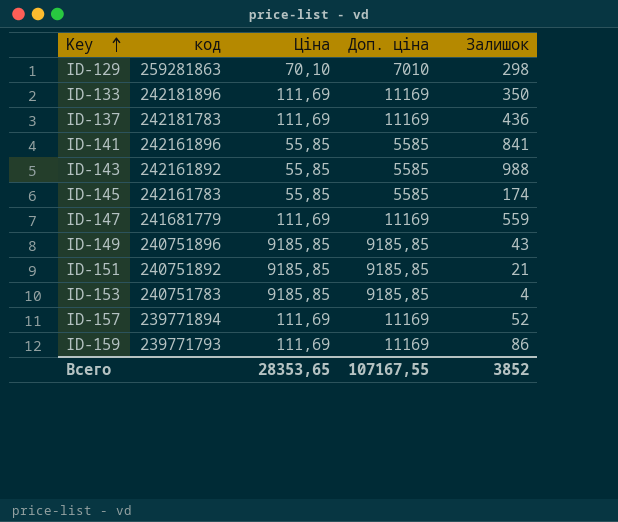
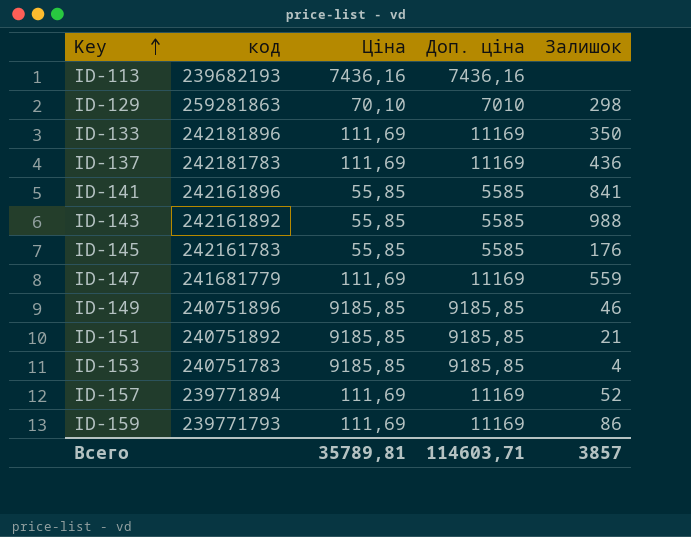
row ID-113: none -> 239682193 | 7436,16 | 7436,16 | none
ID-145 | Залишок: 174 -> 176
ID-149 | Залишок: 43 -> 46
Всего | Ціна: 28353,65 -> 35789,81
Всего | Доп. ціна: 107167,55 -> 114603,71
Всего | Залишок: 3852 -> 3857

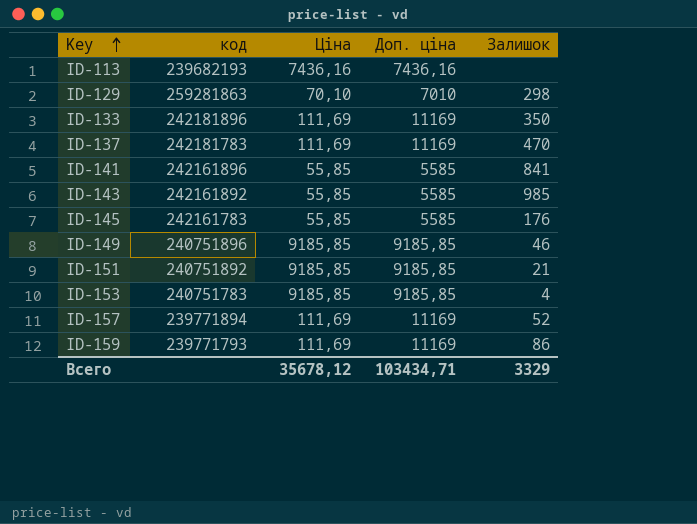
row ID-147: 241681779 | 111,69 | 11169 | 559 -> none
ID-137 | Залишок: 436 -> 470
ID-143 | Залишок: 988 -> 985
Всего | Ціна: 35789,81 -> 35678,12
Всего | Доп. ціна: 114603,71 -> 103434,71
Всего | Залишок: 3857 -> 3329

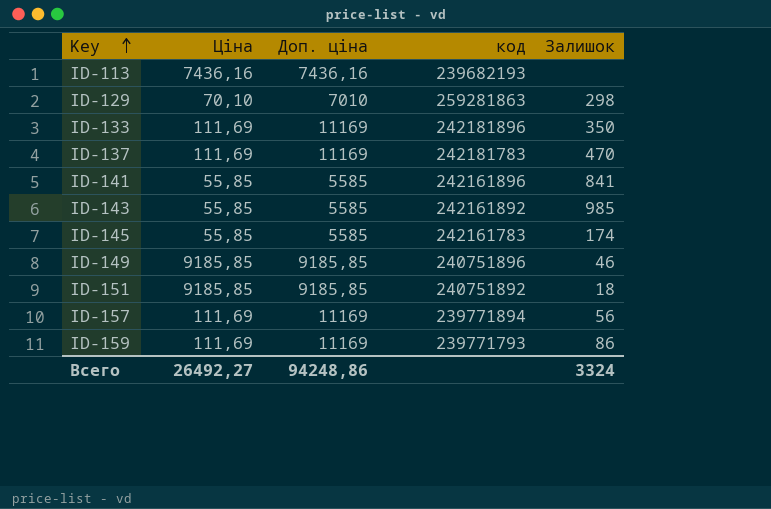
column код | position: 2 -> 4
row ID-153: 240751783 | 9185,85 | 9185,85 | 4 -> none
ID-145 | Залишок: 176 -> 174
ID-151 | Залишок: 21 -> 18
ID-157 | Залишок: 52 -> 56
Всего | Ціна: 35678,12 -> 26492,27
Всего | Доп. ціна: 103434,71 -> 94248,86
Всего | Залишок: 3329 -> 3324

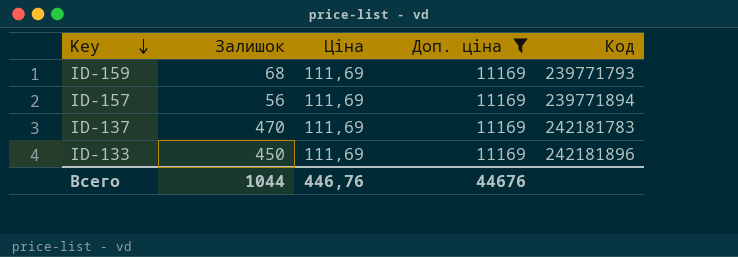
filter: none -> Доп. ціна = 11169
row order: Key ascending -> Key descending
column Залишок | position: 5 -> 2
column name: код -> Код
ID-159 | Залишок: 86 -> 68
ID-133 | Залишок: 350 -> 450
Всего | Залишок: 3324 -> 1044
Всего | Ціна: 26492,27 -> 446,76
Всего | Доп. ціна: 94248,86 -> 44676

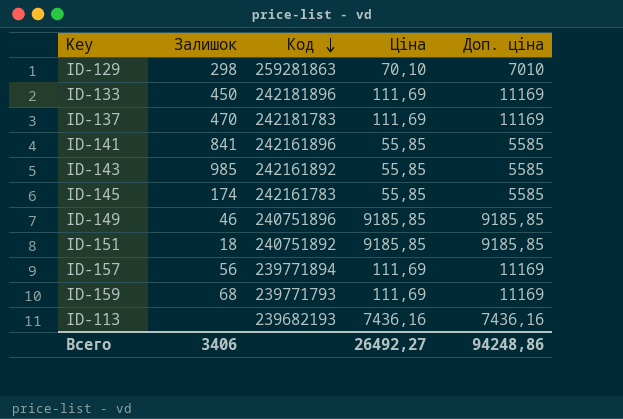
filter: Доп. ціна = 11169 -> none
row order: Key descending -> Код descending
column Код | position: 5 -> 3
Всего | Залишок: 1044 -> 3406
Всего | Ціна: 446,76 -> 26492,27
Всего | Доп. ціна: 44676 -> 94248,86

